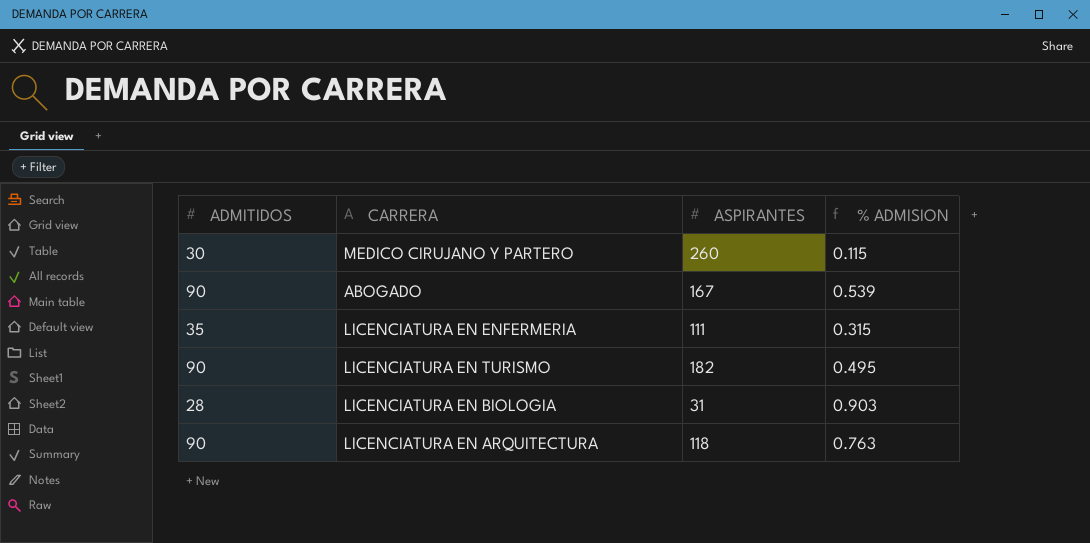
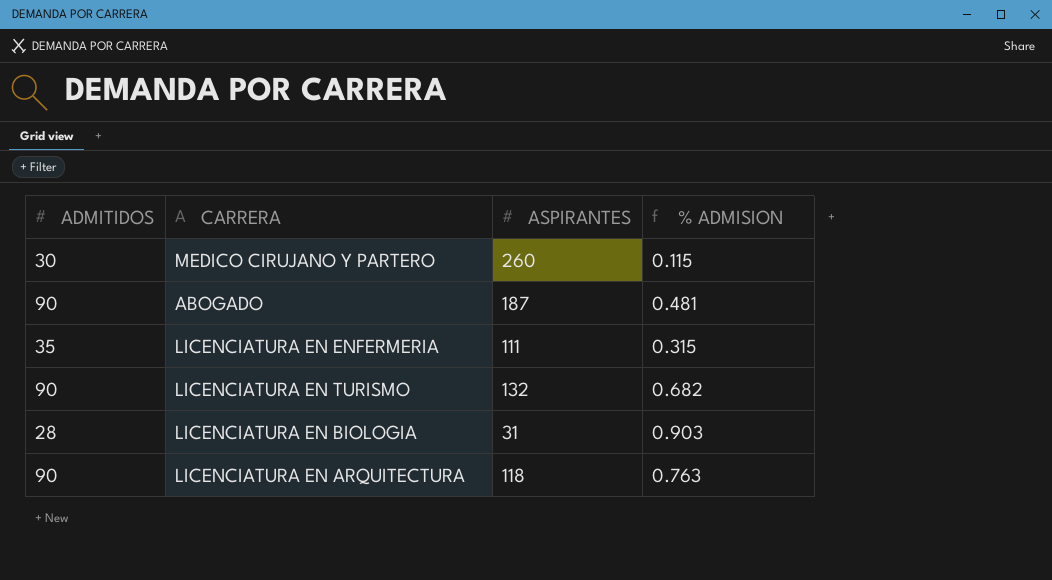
ABOGADO | ASPIRANTES: 167 -> 187
ABOGADO | % ADMISION: 0.539 -> 0.481
LICENCIATURA EN TURISMO | ASPIRANTES: 182 -> 132
LICENCIATURA EN TURISMO | % ADMISION: 0.495 -> 0.682

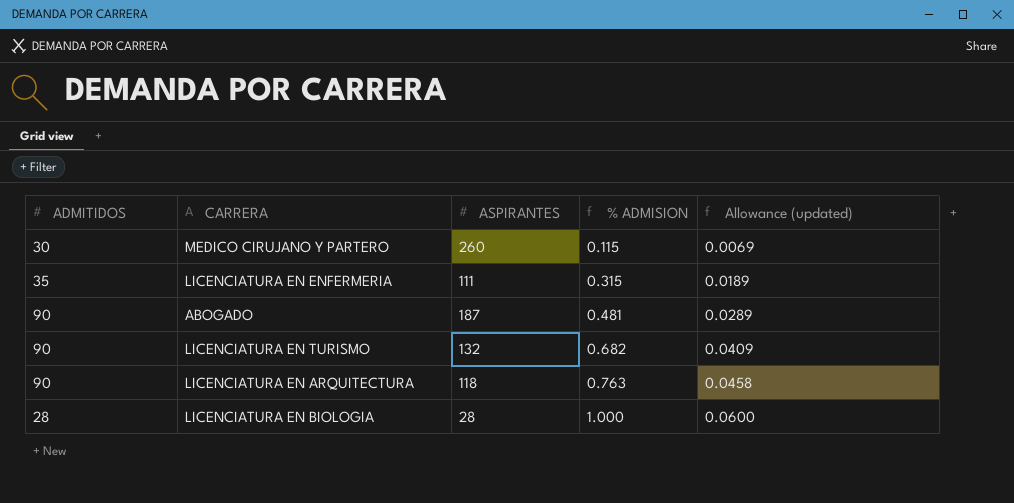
row order: none -> % ADMISION ascending
column Allowance (updated) | formula: none -> [% ADMISION] * 0.06
LICENCIATURA EN BIOLOGIA | ASPIRANTES: 31 -> 28
LICENCIATURA EN BIOLOGIA | % ADMISION: 0.903 -> 1.000

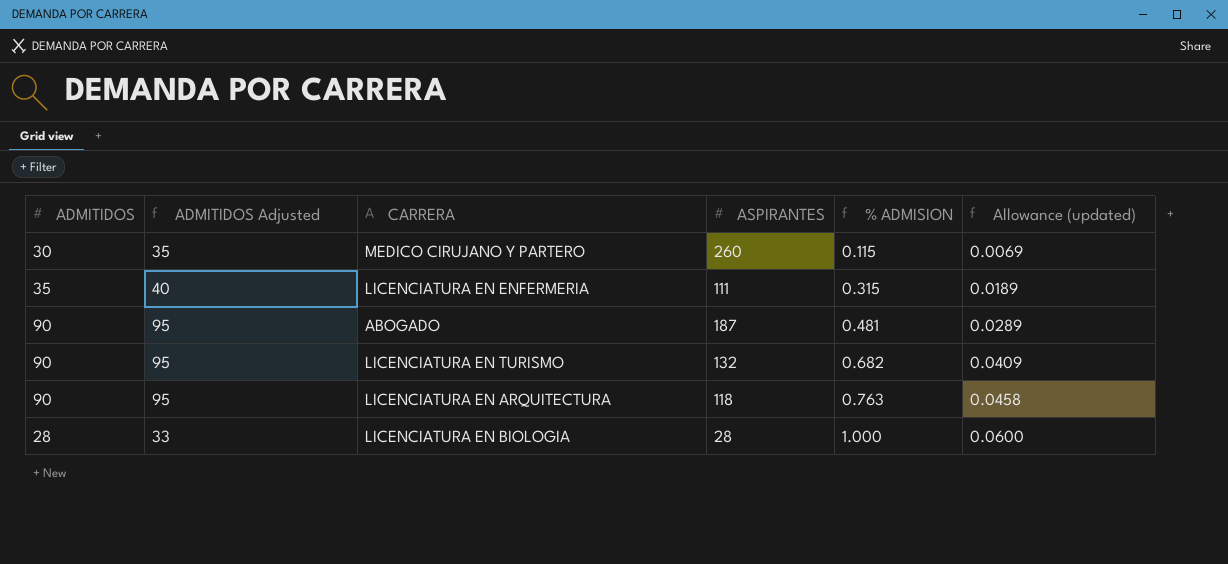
column ADMITIDOS Adjusted | formula: none -> [ADMITIDOS] + 5

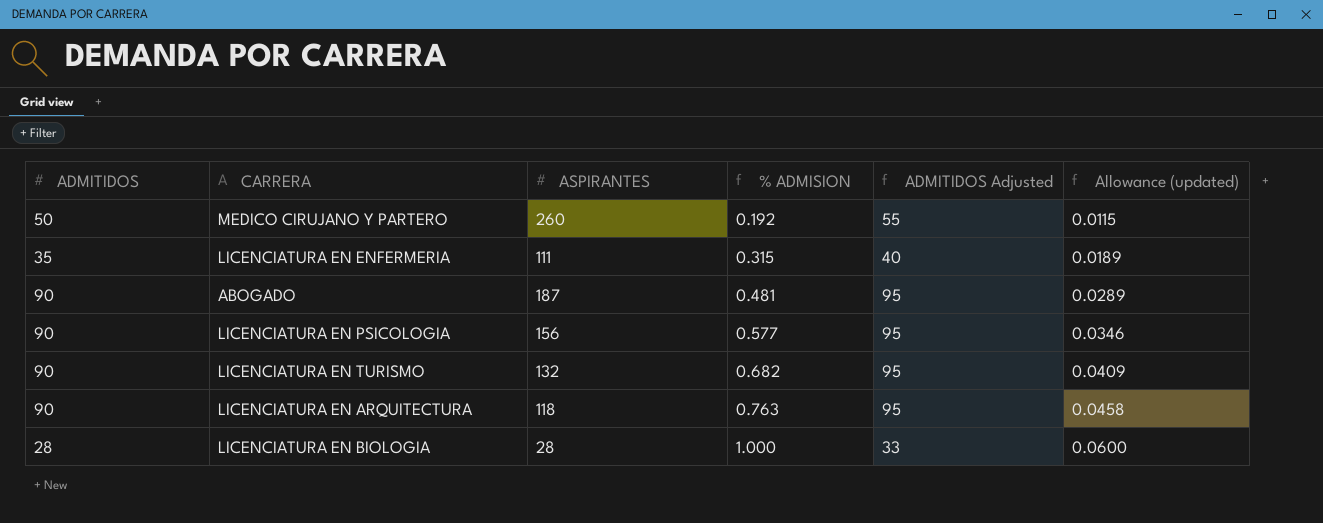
column ADMITIDOS Adjusted | position: 2 -> 5
MEDICO CIRUJANO Y PARTERO | ADMITIDOS: 30 -> 50
MEDICO CIRUJANO Y PARTERO | % ADMISION: 0.115 -> 0.192
MEDICO CIRUJANO Y PARTERO | ADMITIDOS Adjusted: 35 -> 55
MEDICO CIRUJANO Y PARTERO | Allowance (updated): 0.0069 -> 0.0115
row LICENCIATURA EN PSICOLOGIA: none -> 90 | 156 | 0.577 | 95 | 0.0346

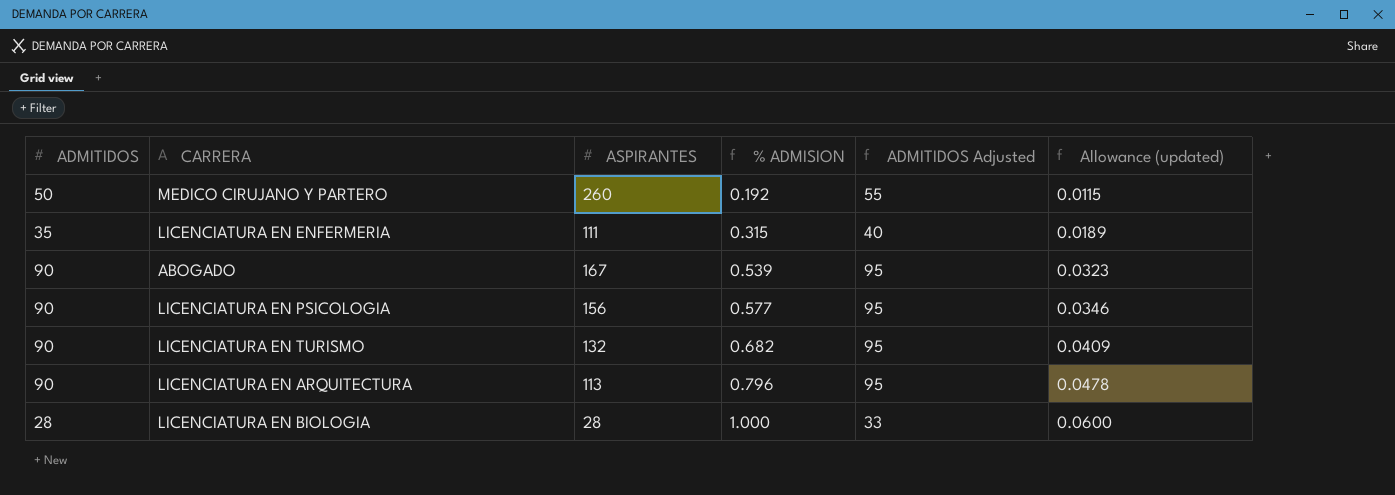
ABOGADO | ASPIRANTES: 187 -> 167
ABOGADO | % ADMISION: 0.481 -> 0.539
ABOGADO | Allowance (updated): 0.0289 -> 0.0323
LICENCIATURA EN ARQUITECTURA | ASPIRANTES: 118 -> 113
LICENCIATURA EN ARQUITECTURA | % ADMISION: 0.763 -> 0.796
LICENCIATURA EN ARQUITECTURA | Allowance (updated): 0.0458 -> 0.0478

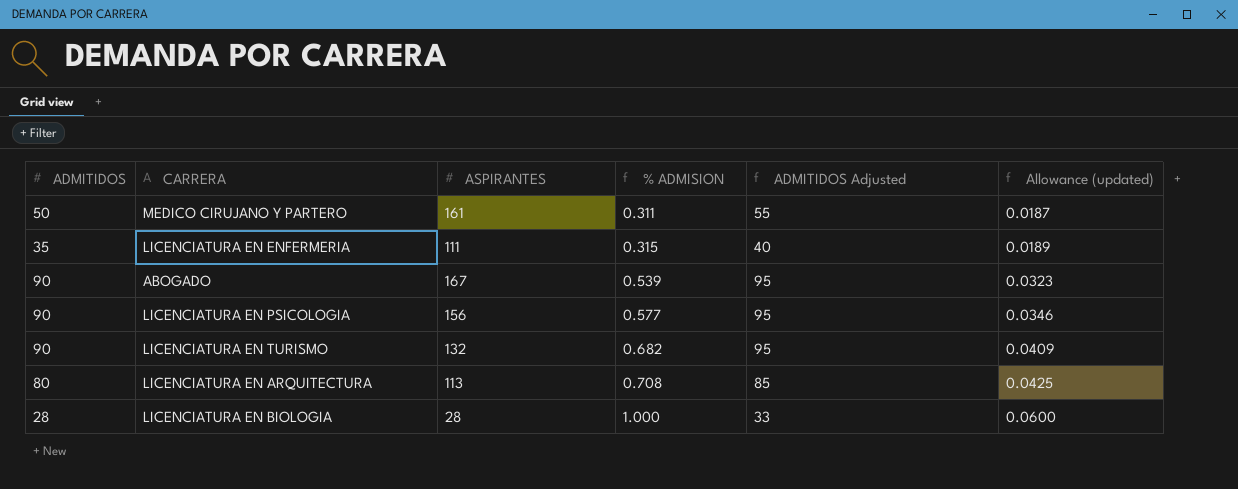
MEDICO CIRUJANO Y PARTERO | ASPIRANTES: 260 -> 161
MEDICO CIRUJANO Y PARTERO | % ADMISION: 0.192 -> 0.311
MEDICO CIRUJANO Y PARTERO | Allowance (updated): 0.0115 -> 0.0187
LICENCIATURA EN ARQUITECTURA | ADMITIDOS: 90 -> 80
LICENCIATURA EN ARQUITECTURA | % ADMISION: 0.796 -> 0.708
LICENCIATURA EN ARQUITECTURA | ADMITIDOS Adjusted: 95 -> 85
LICENCIATURA EN ARQUITECTURA | Allowance (updated): 0.0478 -> 0.0425

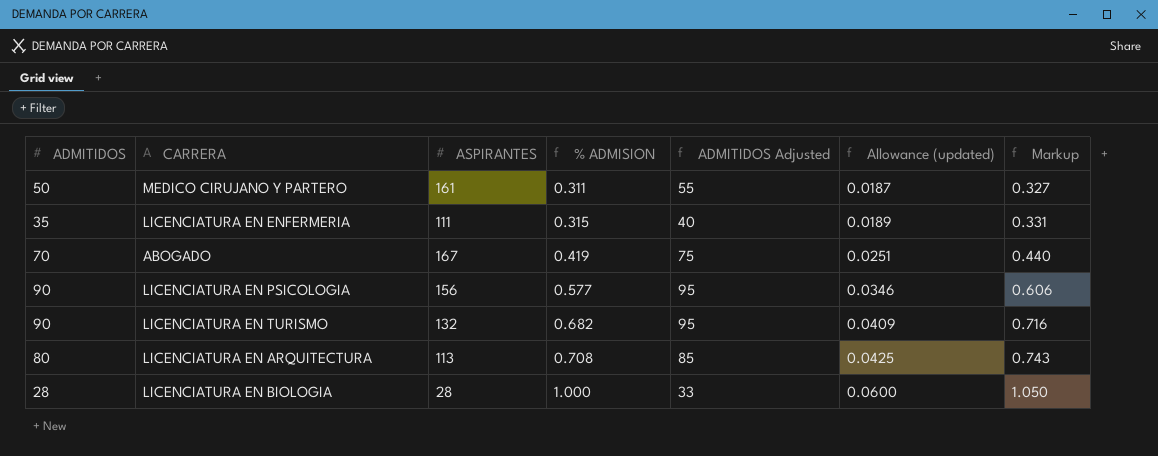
column Markup | formula: none -> [% ADMISION] * 1.05
ABOGADO | ADMITIDOS: 90 -> 70
ABOGADO | % ADMISION: 0.539 -> 0.419
ABOGADO | ADMITIDOS Adjusted: 95 -> 75
ABOGADO | Allowance (updated): 0.0323 -> 0.0251

